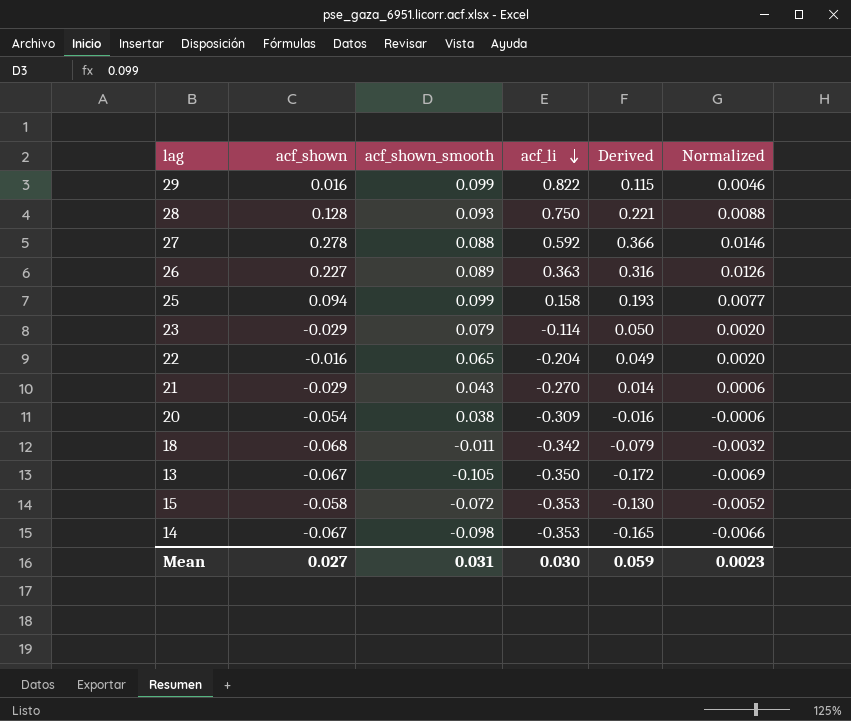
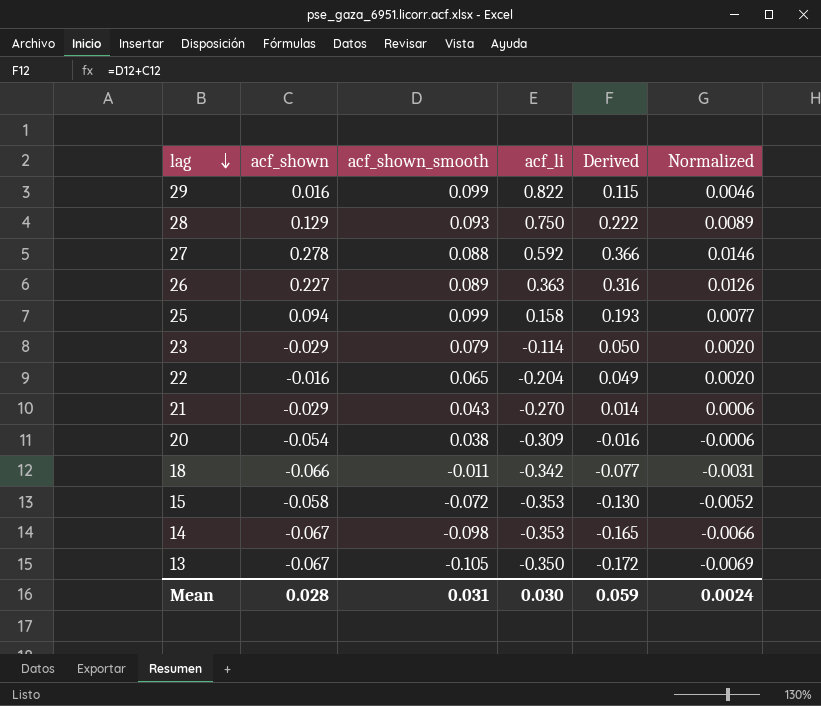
row order: acf_li descending -> lag descending
28 | acf_shown: 0.128 -> 0.129
28 | Derived: 0.221 -> 0.222
28 | Normalized: 0.0088 -> 0.0089
18 | acf_shown: -0.068 -> -0.066
18 | Derived: -0.079 -> -0.077
18 | Normalized: -0.0032 -> -0.0031
Mean | acf_shown: 0.027 -> 0.028
Mean | Normalized: 0.0023 -> 0.0024

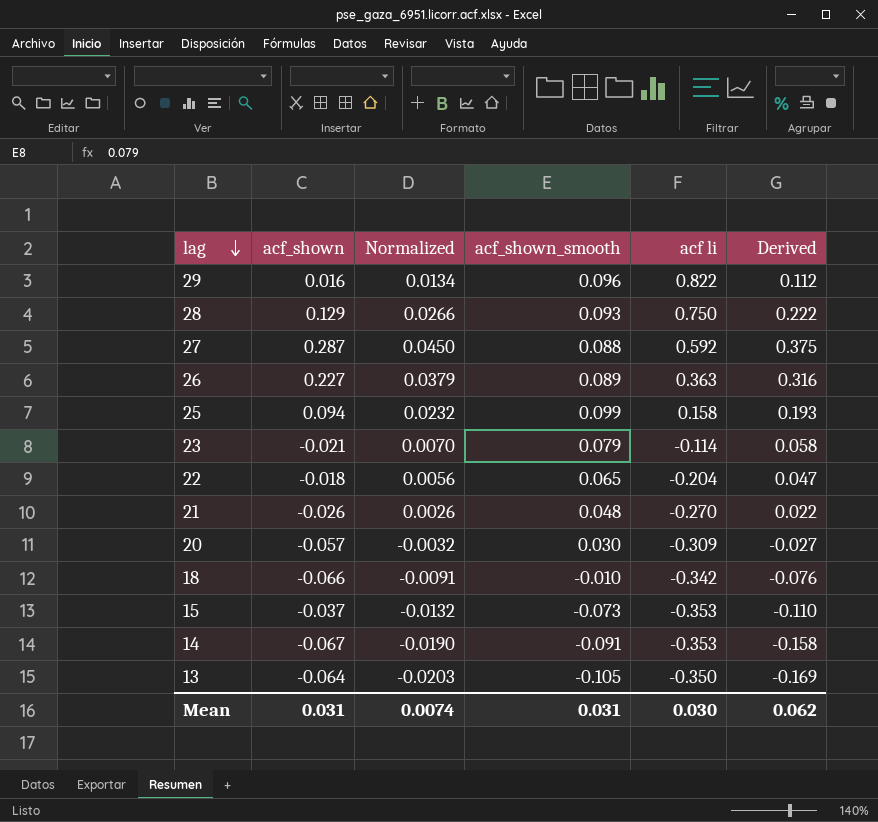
column Normalized | formula: [Derived] * 0.04 -> [Derived] * 0.12
column Normalized | position: 6 -> 3
column name: acf_li -> acf li
29 | acf_shown_smooth: 0.099 -> 0.096
29 | Derived: 0.115 -> 0.112
27 | acf_shown: 0.278 -> 0.287
27 | Derived: 0.366 -> 0.375
23 | acf_shown: -0.029 -> -0.021
23 | Derived: 0.050 -> 0.058
22 | acf_shown: -0.016 -> -0.018
22 | Derived: 0.049 -> 0.047
21 | acf_shown: -0.029 -> -0.026
21 | acf_shown_smooth: 0.043 -> 0.048
21 | Derived: 0.014 -> 0.022
20 | acf_shown: -0.054 -> -0.057
20 | acf_shown_smooth: 0.038 -> 0.030
20 | Derived: -0.016 -> -0.027
18 | acf_shown_smooth: -0.011 -> -0.010
18 | Derived: -0.077 -> -0.076
15 | acf_shown: -0.058 -> -0.037
15 | acf_shown_smooth: -0.072 -> -0.073
15 | Derived: -0.130 -> -0.110
14 | acf_shown_smooth: -0.098 -> -0.091
14 | Derived: -0.165 -> -0.158
13 | acf_shown: -0.067 -> -0.064
13 | Derived: -0.172 -> -0.169
Mean | acf_shown: 0.028 -> 0.031
Mean | Normalized: 0.0024 -> 0.0074
Mean | Derived: 0.059 -> 0.062

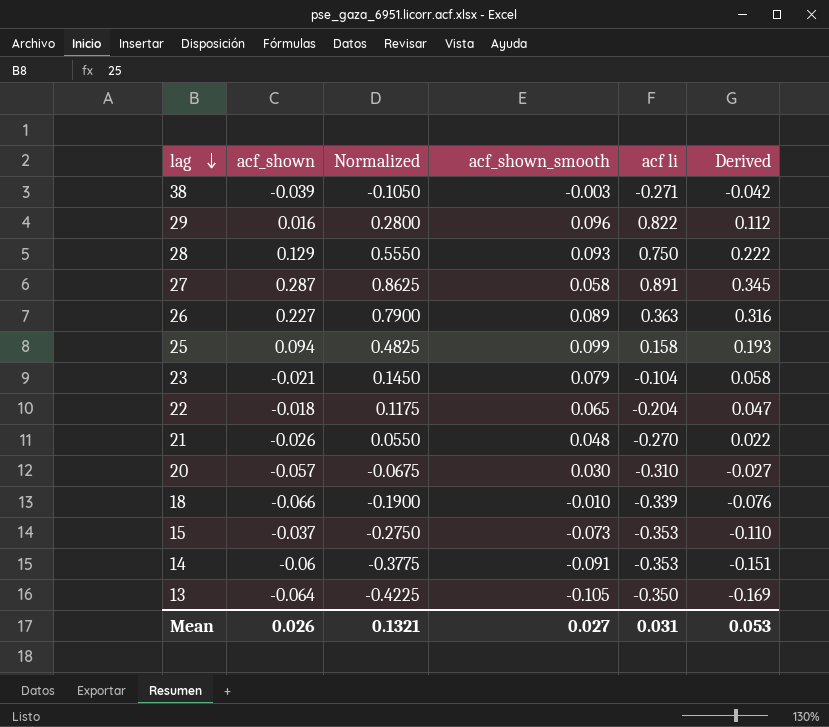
column Normalized | formula: [Derived] * 0.12 -> [Derived] * 2.5
row 38: none -> -0.039 | -0.1050 | -0.003 | -0.271 | -0.042
27 | acf_shown_smooth: 0.088 -> 0.058
27 | acf li: 0.592 -> 0.891
27 | Derived: 0.375 -> 0.345
23 | acf li: -0.114 -> -0.104
20 | acf li: -0.309 -> -0.310
18 | acf li: -0.342 -> -0.339
14 | acf_shown: -0.067 -> -0.06
14 | Derived: -0.158 -> -0.151
Mean | acf_shown: 0.031 -> 0.026
Mean | Normalized: 0.0074 -> 0.1321
Mean | acf_shown_smooth: 0.031 -> 0.027
Mean | acf li: 0.030 -> 0.031
Mean | Derived: 0.062 -> 0.053

